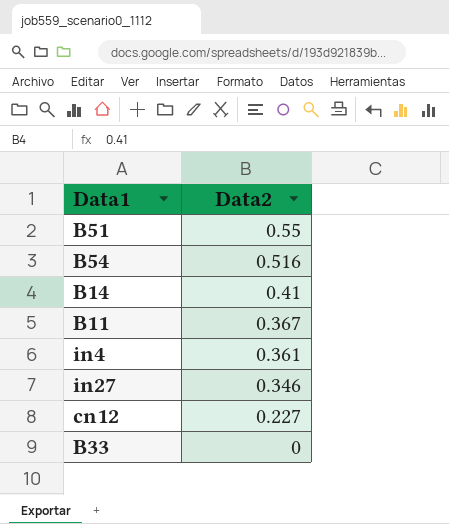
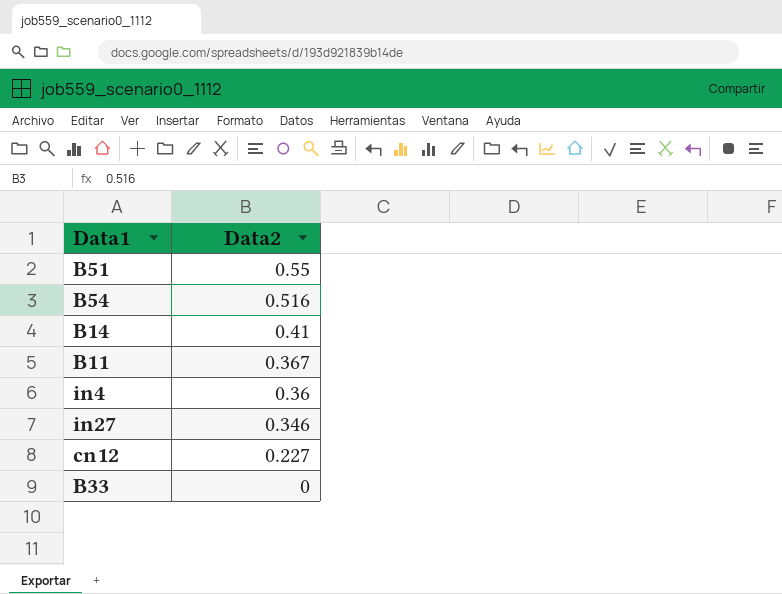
in4 | Data2: 0.361 -> 0.36

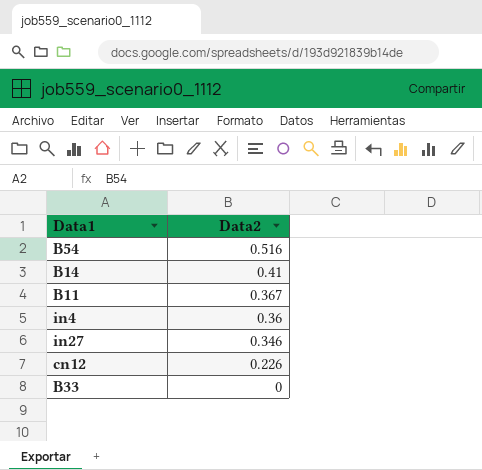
row B51: 0.55 -> none
cn12 | Data2: 0.227 -> 0.226

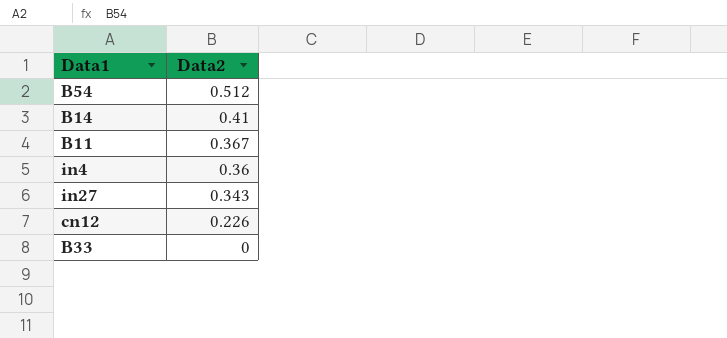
B54 | Data2: 0.516 -> 0.512
in27 | Data2: 0.346 -> 0.343

